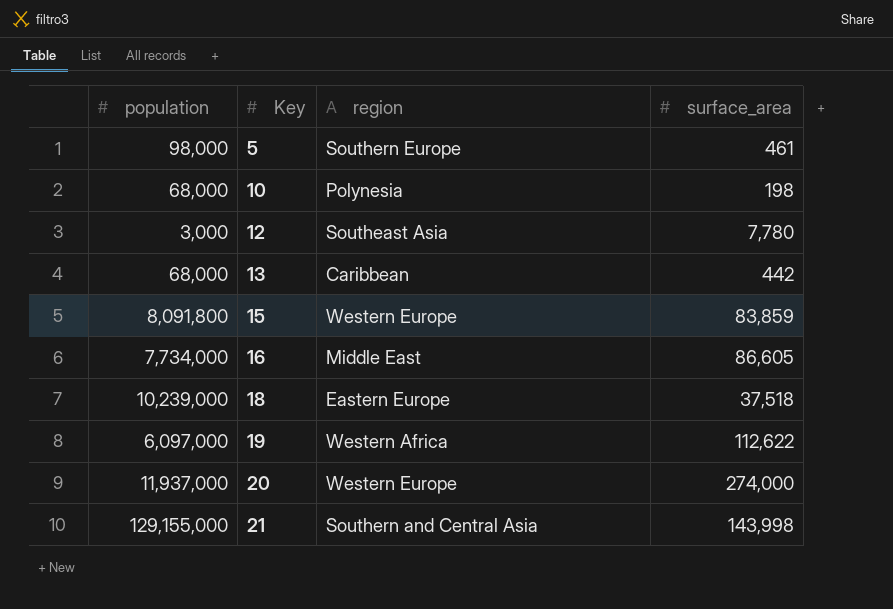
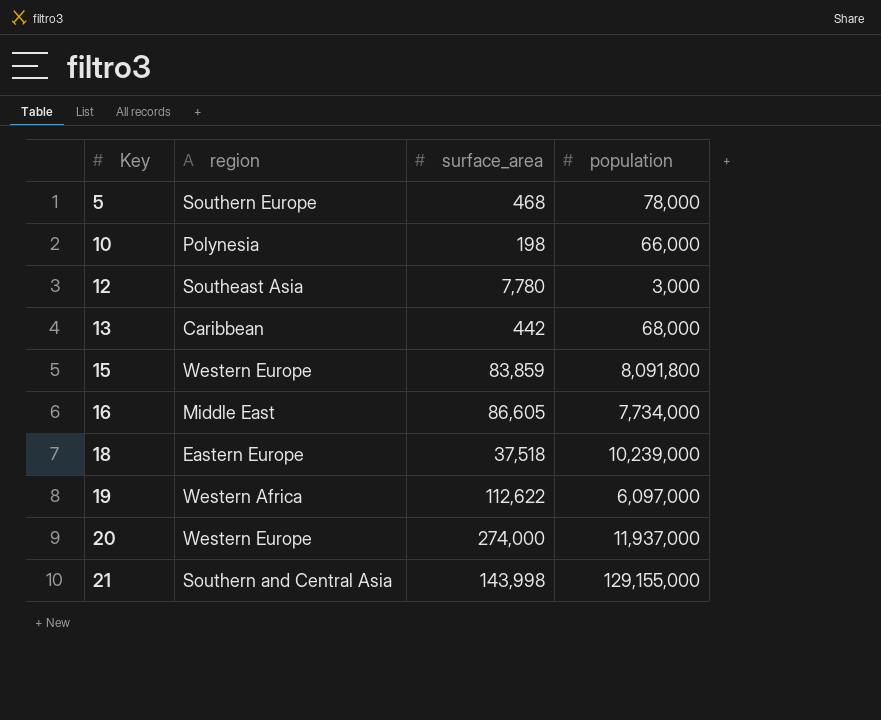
column population | position: 1 -> 4
5 | surface_area: 461 -> 468
5 | population: 98,000 -> 78,000
10 | population: 68,000 -> 66,000

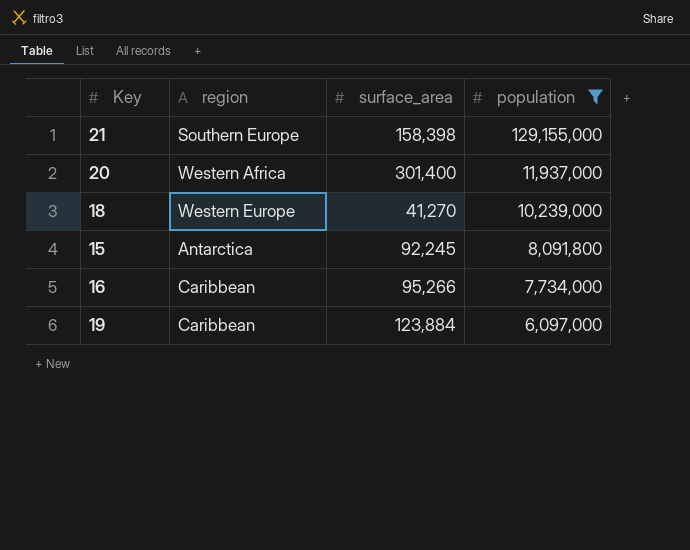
filter: none -> population >= 6,097,000
row order: Key ascending -> population descending
21 | region: Southern and Central Asia -> Southern Europe
21 | surface_area: 143,998 -> 158,398
20 | region: Western Europe -> Western Africa
20 | surface_area: 274,000 -> 301,400
18 | region: Eastern Europe -> Western Europe
18 | surface_area: 37,518 -> 41,270
15 | region: Western Europe -> Antarctica
15 | surface_area: 83,859 -> 92,245
16 | region: Middle East -> Caribbean
16 | surface_area: 86,605 -> 95,266
19 | region: Western Africa -> Caribbean
19 | surface_area: 112,622 -> 123,884

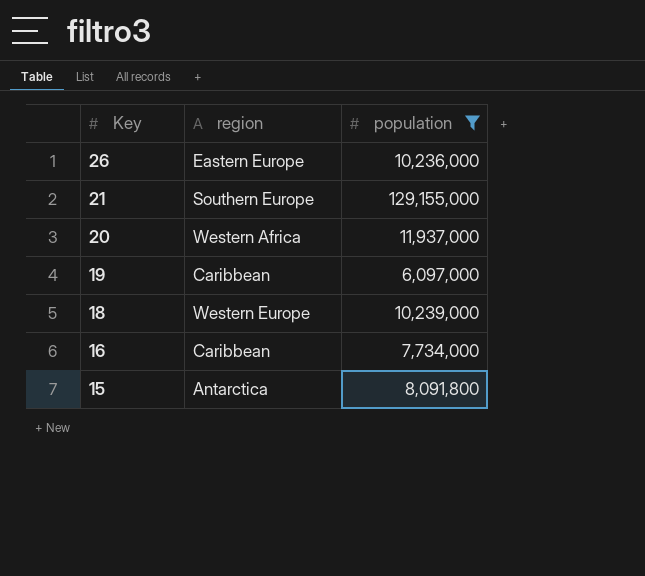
row order: population descending -> Key descending
column surface_area | position: 3 -> none
row 26: none -> Eastern Europe | 10,236,000

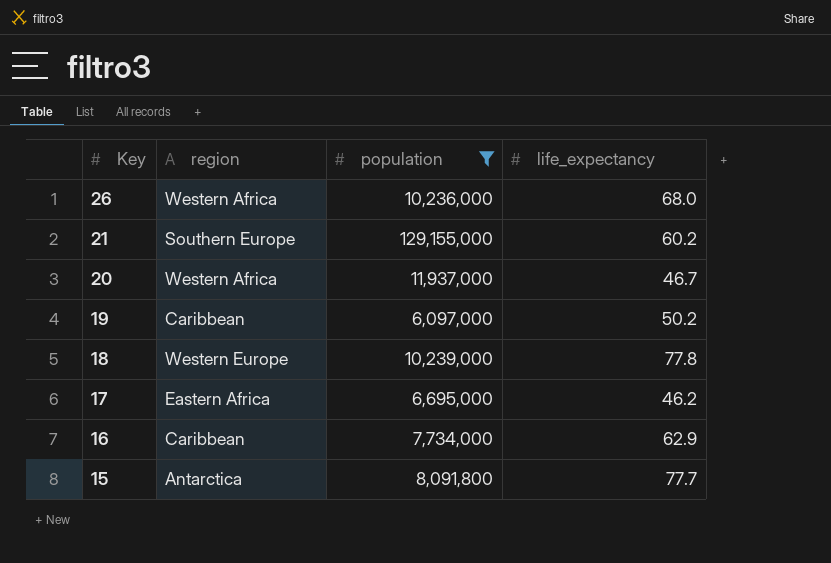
column life_expectancy | position: none -> 4
26 | region: Eastern Europe -> Western Africa
row 17: none -> Eastern Africa | 6,695,000 | 46.2

